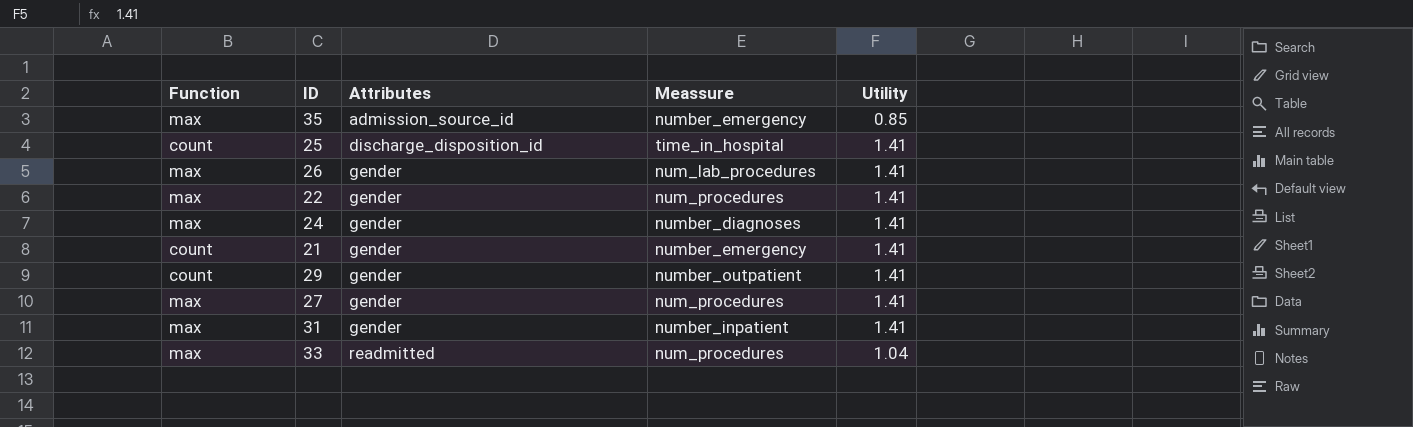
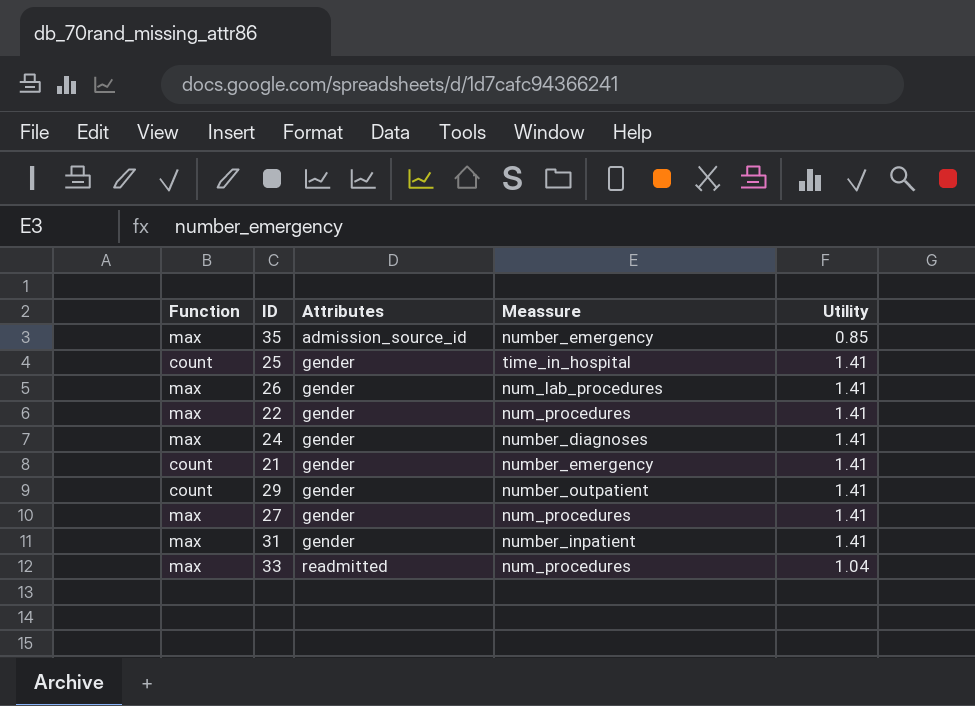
25 | Attributes: discharge_disposition_id -> gender

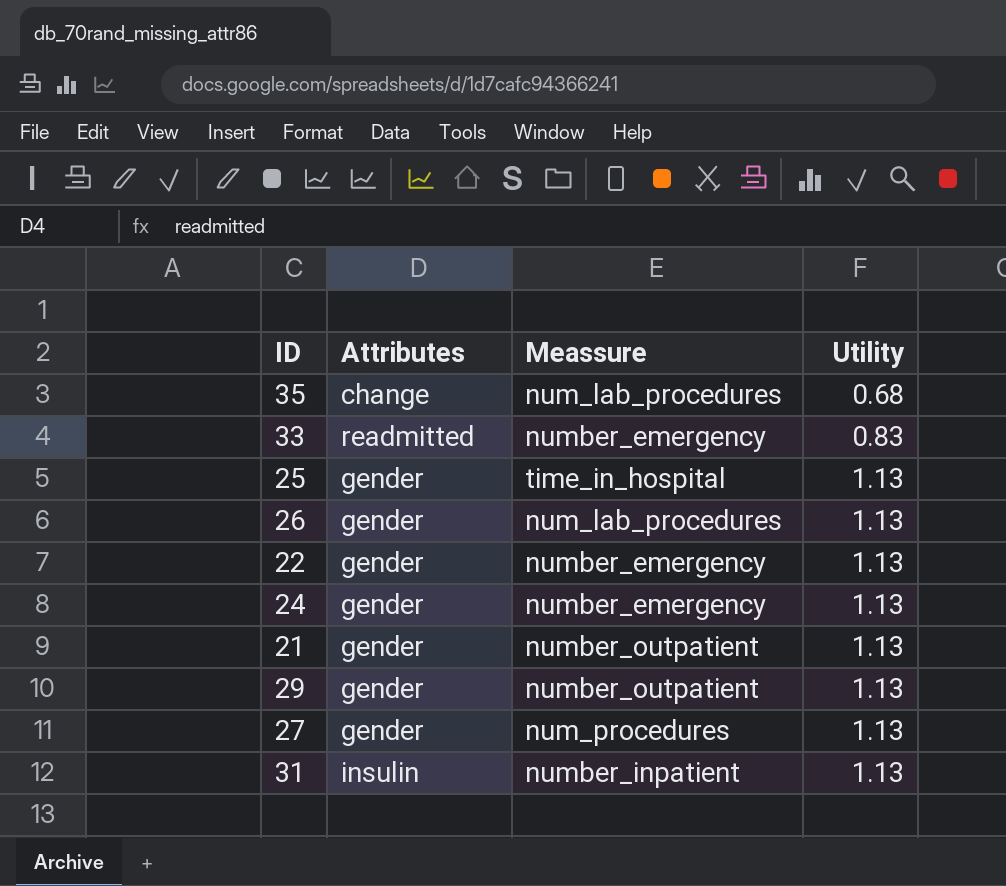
row order: Attributes ascending -> Utility ascending
column Function | position: 1 -> none
35 | Attributes: admission_source_id -> change
35 | Meassure: number_emergency -> num_lab_procedures
35 | Utility: 0.85 -> 0.68
33 | Meassure: num_procedures -> number_emergency
33 | Utility: 1.04 -> 0.83
25 | Utility: 1.41 -> 1.13
26 | Utility: 1.41 -> 1.13
22 | Meassure: num_procedures -> number_emergency
22 | Utility: 1.41 -> 1.13
24 | Meassure: number_diagnoses -> number_emergency
24 | Utility: 1.41 -> 1.13
21 | Meassure: number_emergency -> number_outpatient
21 | Utility: 1.41 -> 1.13
29 | Utility: 1.41 -> 1.13
27 | Utility: 1.41 -> 1.13
31 | Attributes: gender -> insulin
31 | Utility: 1.41 -> 1.13

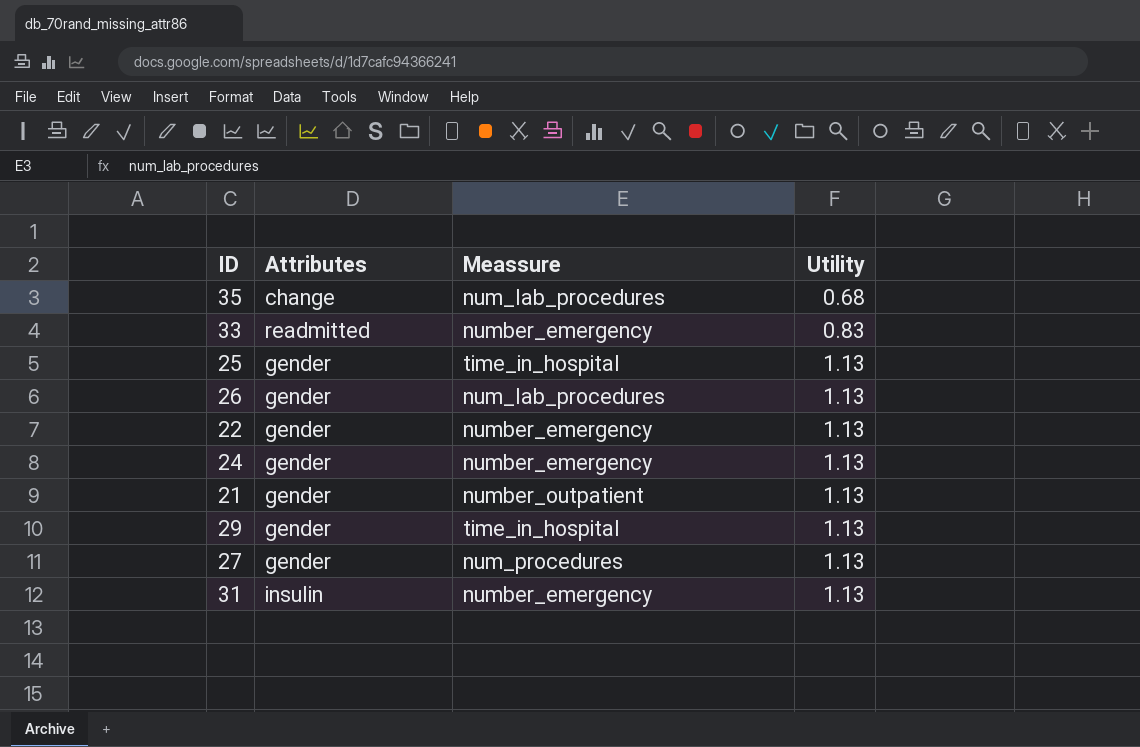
29 | Meassure: number_outpatient -> time_in_hospital
31 | Meassure: number_inpatient -> number_emergency

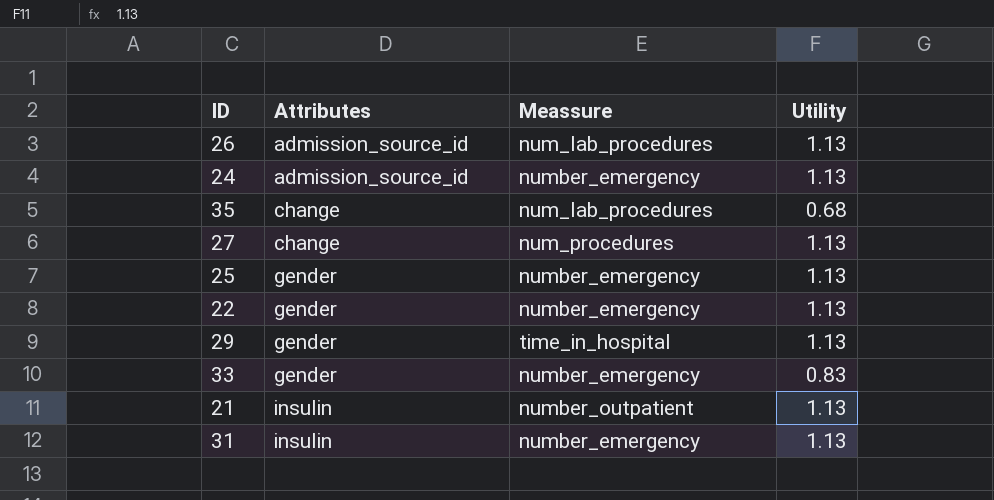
row order: Utility ascending -> Attributes ascending
26 | Attributes: gender -> admission_source_id
24 | Attributes: gender -> admission_source_id
27 | Attributes: gender -> change
25 | Meassure: time_in_hospital -> number_emergency
33 | Attributes: readmitted -> gender
21 | Attributes: gender -> insulin

